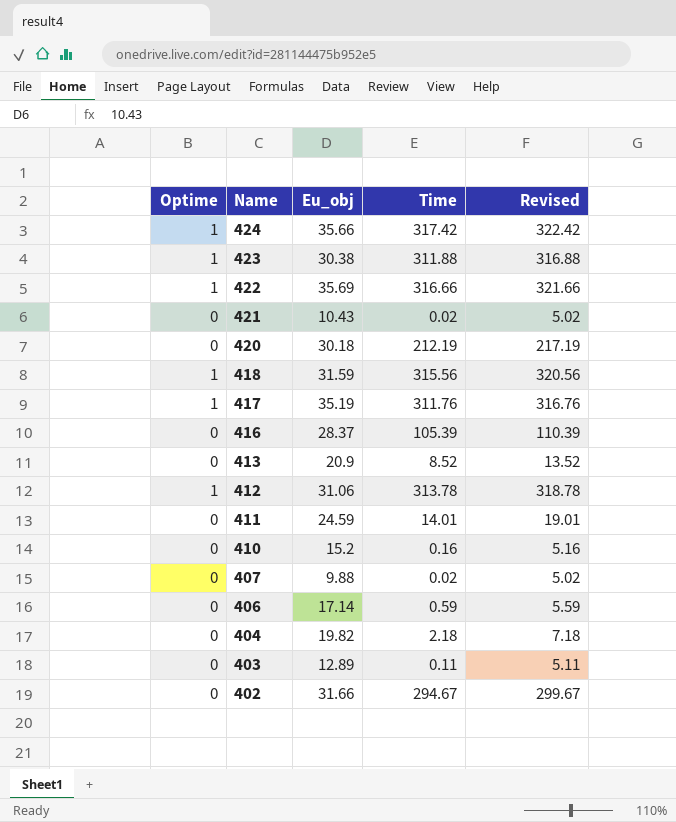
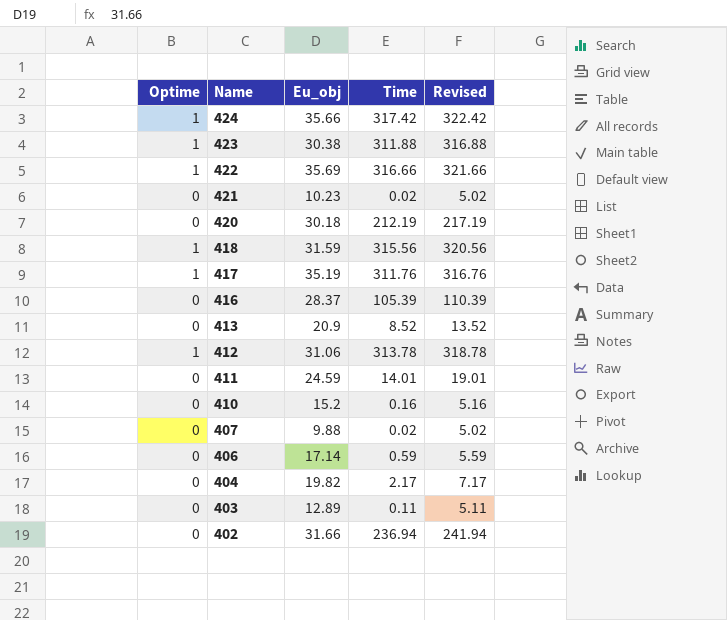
421 | Eu_obj: 10.43 -> 10.23
404 | Time: 2.18 -> 2.17
404 | Revised: 7.18 -> 7.17
402 | Time: 294.67 -> 236.94
402 | Revised: 299.67 -> 241.94

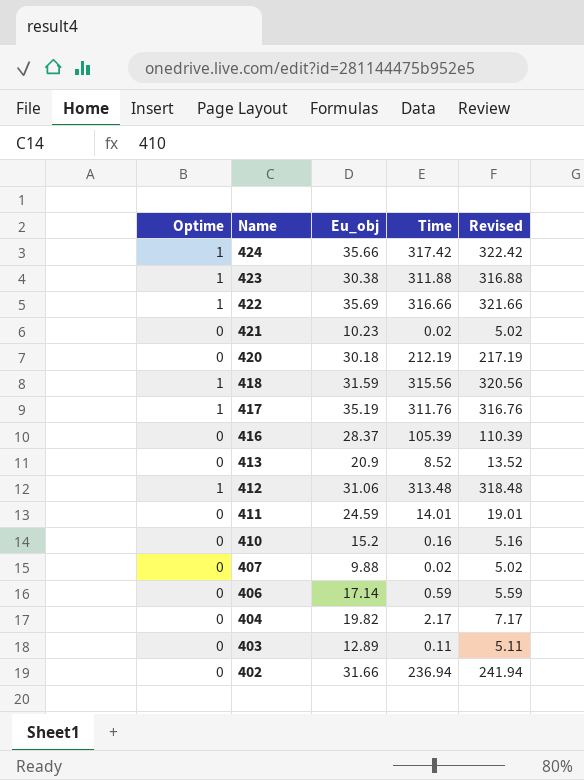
412 | Time: 313.78 -> 313.48
412 | Revised: 318.78 -> 318.48

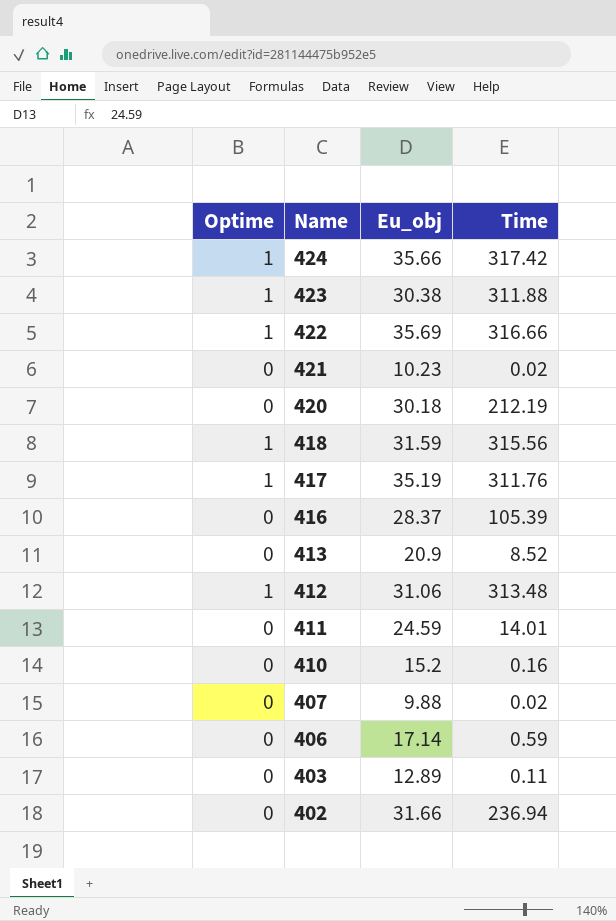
column Revised | formula: [Time] + 5 -> none
row 404: 0 | 19.82 | 2.17 | 7.17 -> none

